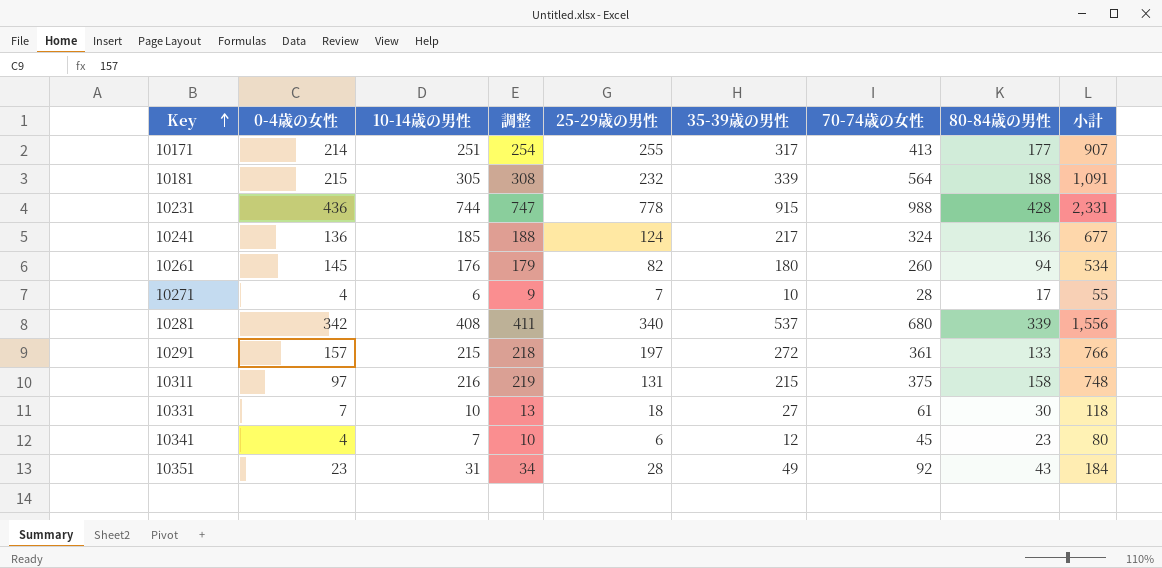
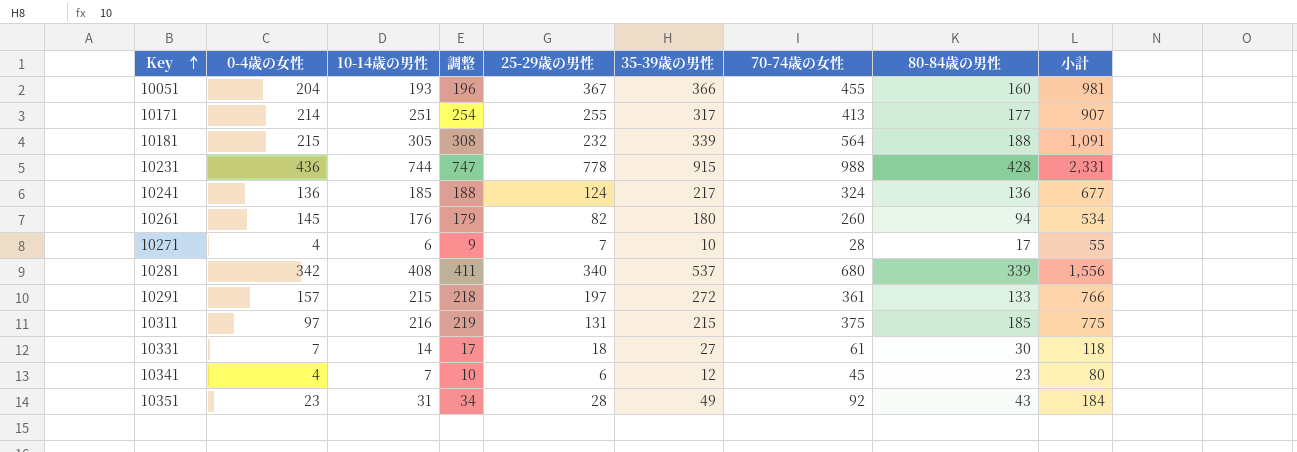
row 10051: none -> 204 | 193 | 196 | 367 | 366 | 455 | 160 | 981
10311 | 80-84歳の男性: 158 -> 185
10311 | 小計: 748 -> 775
10331 | 10-14歳の男性: 10 -> 14
10331 | 調整: 13 -> 17

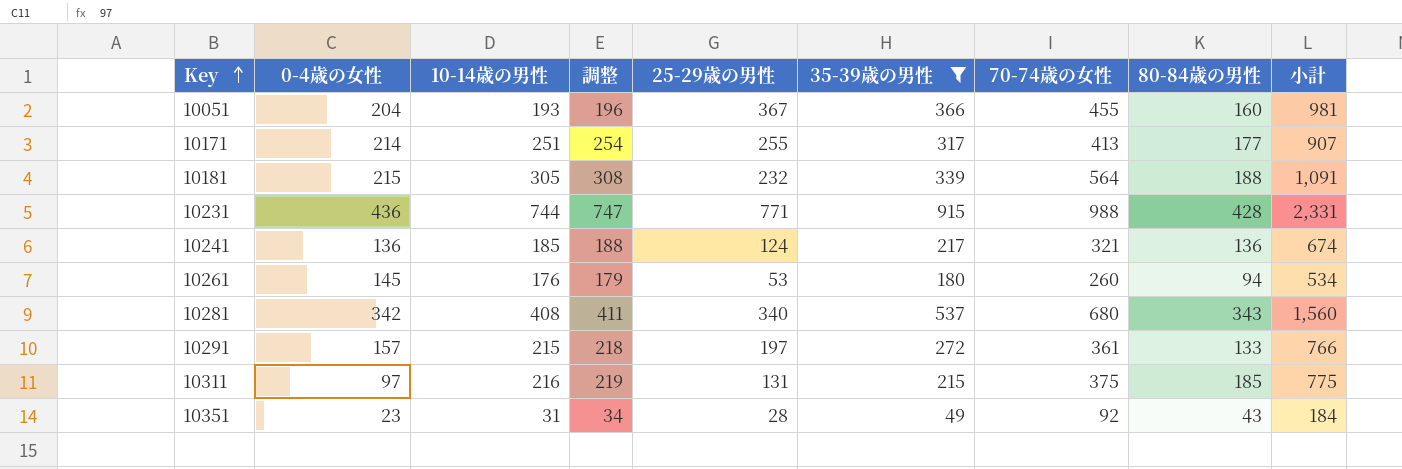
filter: none -> 35-39歳の男性 >= 49
10231 | 25-29歳の男性: 778 -> 771
10241 | 70-74歳の女性: 324 -> 321
10241 | 小計: 677 -> 674
10261 | 25-29歳の男性: 82 -> 53
10281 | 80-84歳の男性: 339 -> 343
10281 | 小計: 1,556 -> 1,560

